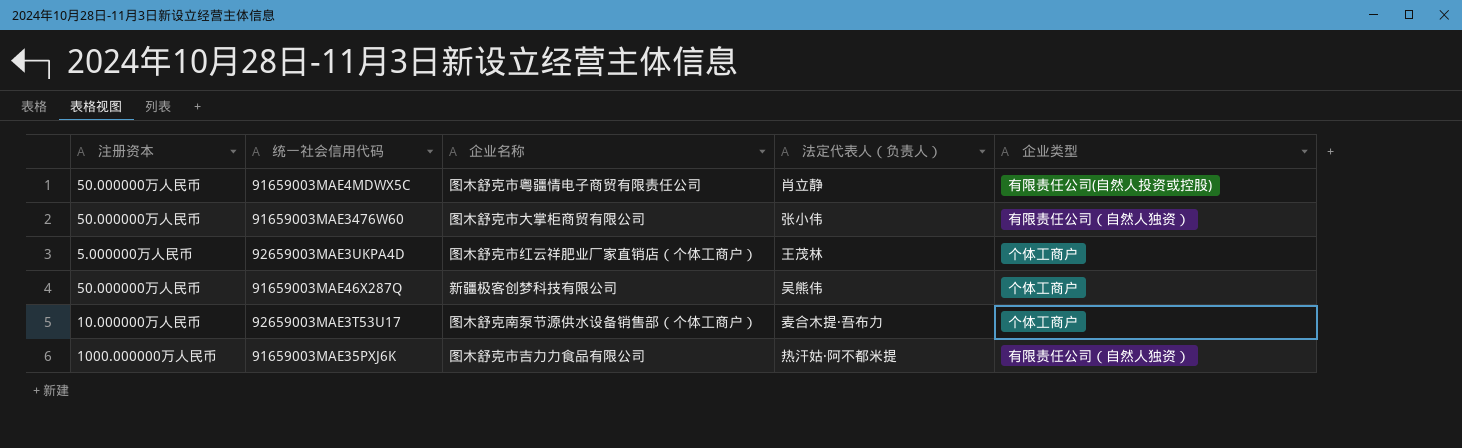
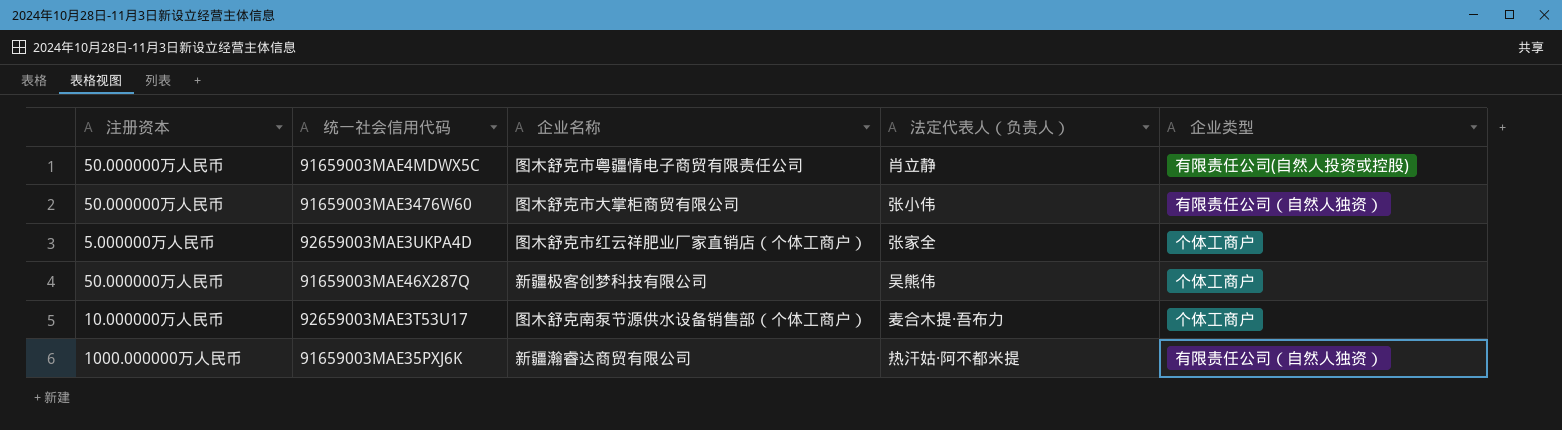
92659003MAE3UKPA4D | 法定代表人（负责人）: 王茂林 -> 张家全
91659003MAE35PXJ6K | 企业名称: 图木舒克市吉力力食品有限公司 -> 新疆瀚睿达商贸有限公司

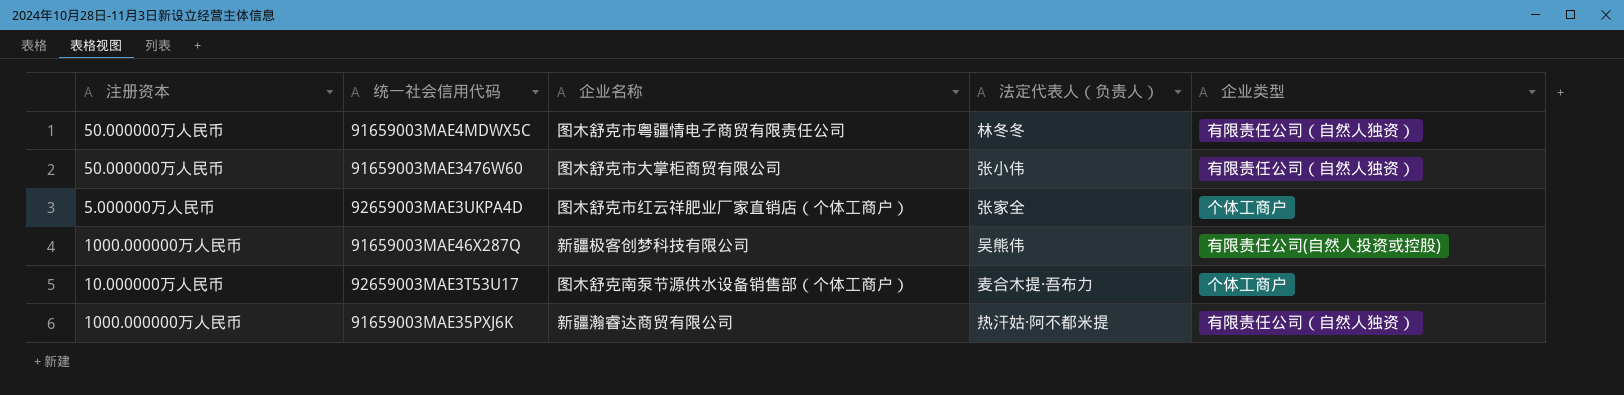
91659003MAE4MDWX5C | 法定代表人（负责人）: 肖立静 -> 林冬冬
91659003MAE4MDWX5C | 企业类型: 有限责任公司(自然人投资或控股) -> 有限责任公司（自然人独资）
91659003MAE46X287Q | 注册资本: 50.000000万人民币 -> 1000.000000万人民币
91659003MAE46X287Q | 企业类型: 个体工商户 -> 有限责任公司(自然人投资或控股)

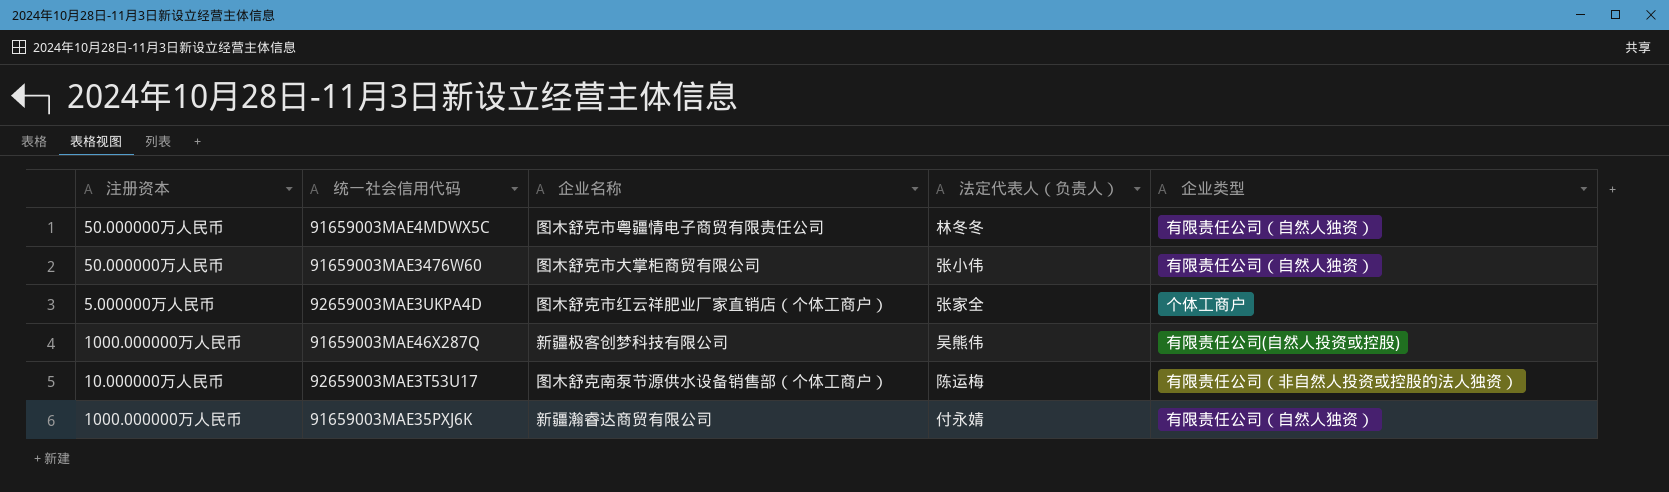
92659003MAE3T53U17 | 法定代表人（负责人）: 麦合木提·吾布力 -> 陈运梅
92659003MAE3T53U17 | 企业类型: 个体工商户 -> 有限责任公司（非自然人投资或控股的法人独资）
91659003MAE35PXJ6K | 法定代表人（负责人）: 热汗姑·阿不都米提 -> 付永婧

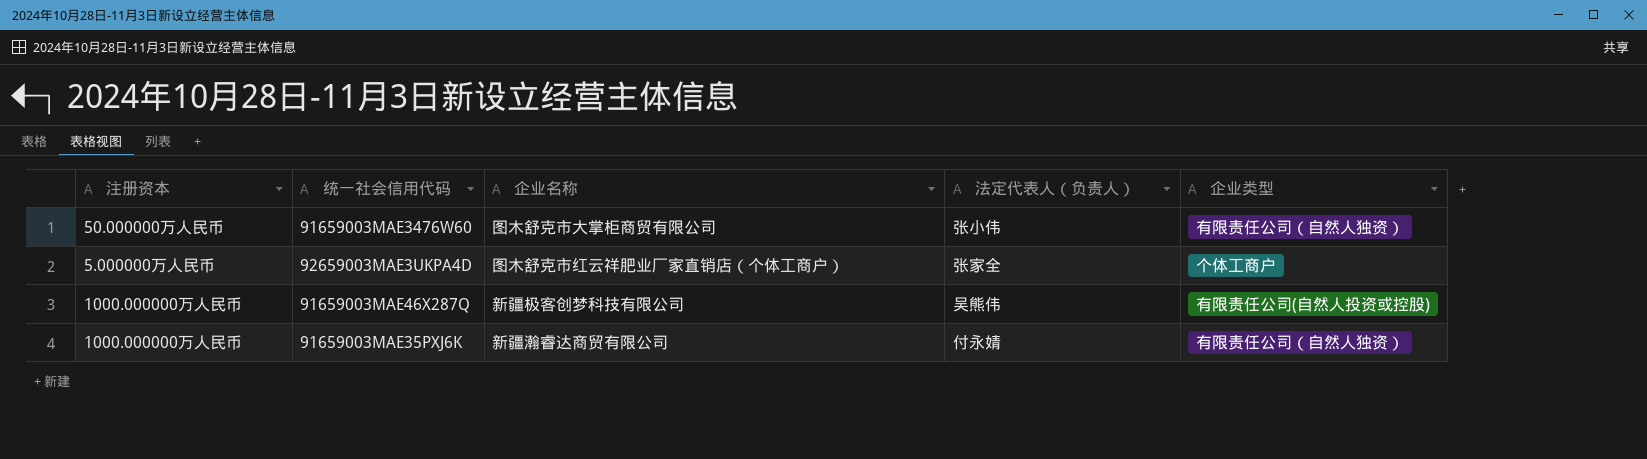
row 91659003MAE4MDWX5C: 50.000000万人民币 | 图木舒克市粤疆情电子商贸有限责任公司 | 林冬冬 | 有限责任公司（自然人独资） -> none
row 92659003MAE3T53U17: 10.000000万人民币 | 图木舒克南泵节源供水设备销售部（个体工商户） | 陈运梅 | 有限责任公司（非自然人投资或控股的法人独资） -> none

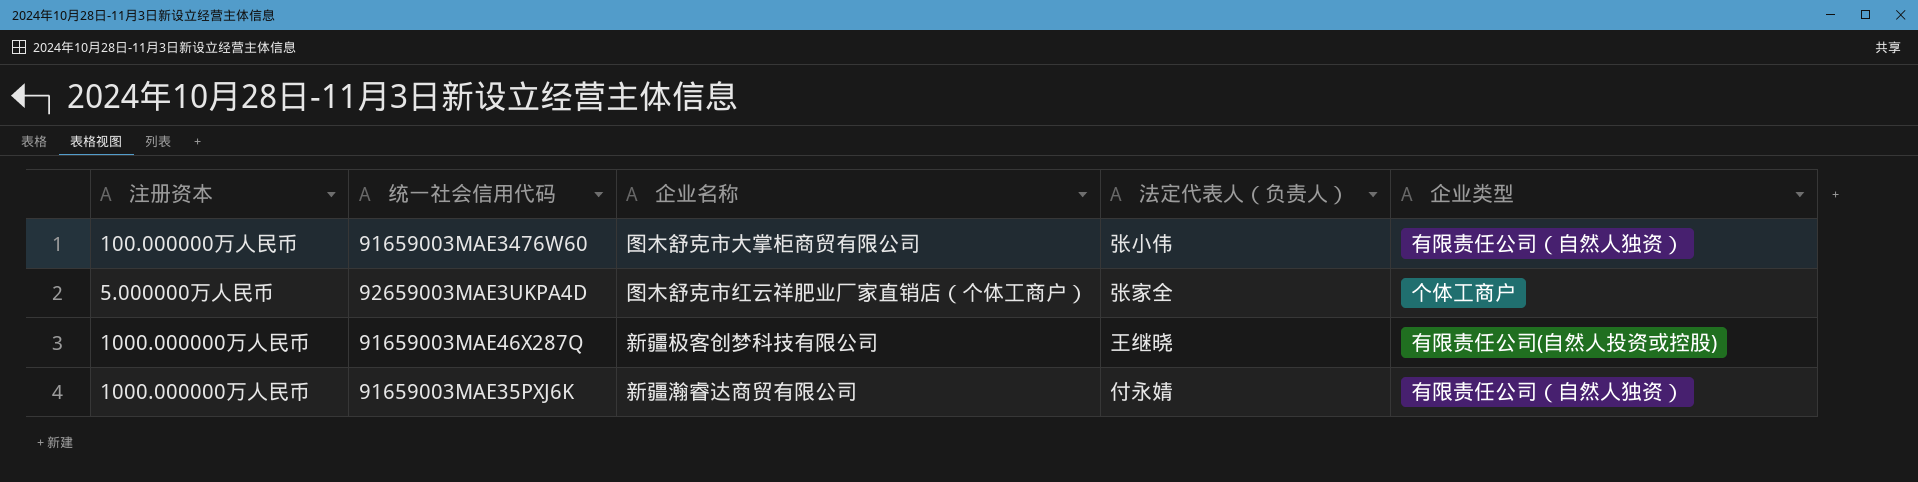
91659003MAE3476W60 | 注册资本: 50.000000万人民币 -> 100.000000万人民币
91659003MAE46X287Q | 法定代表人（负责人）: 吴熊伟 -> 王继晓

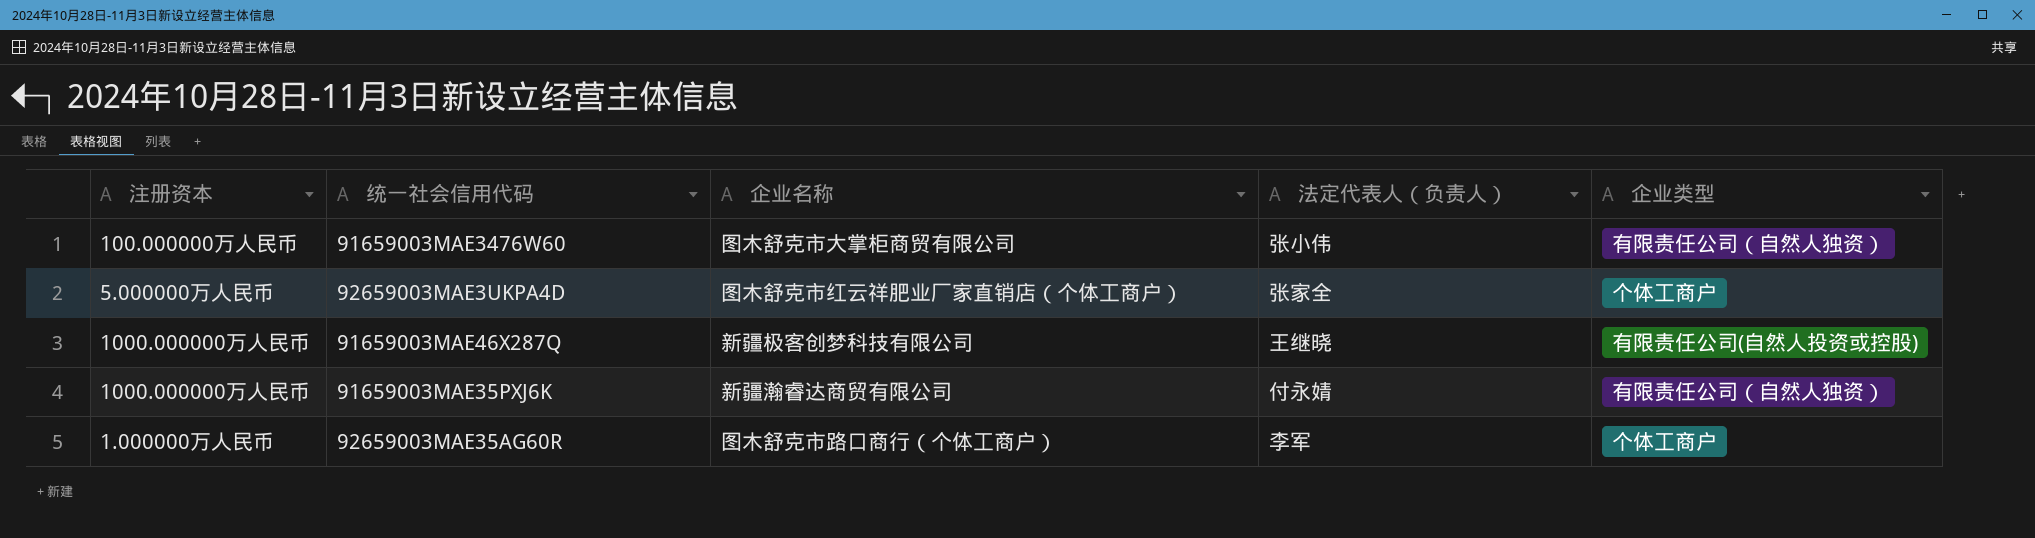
row 92659003MAE35AG60R: none -> 1.000000万人民币 | 图木舒克市路口商行（个体工商户） | 李军 | 个体工商户

